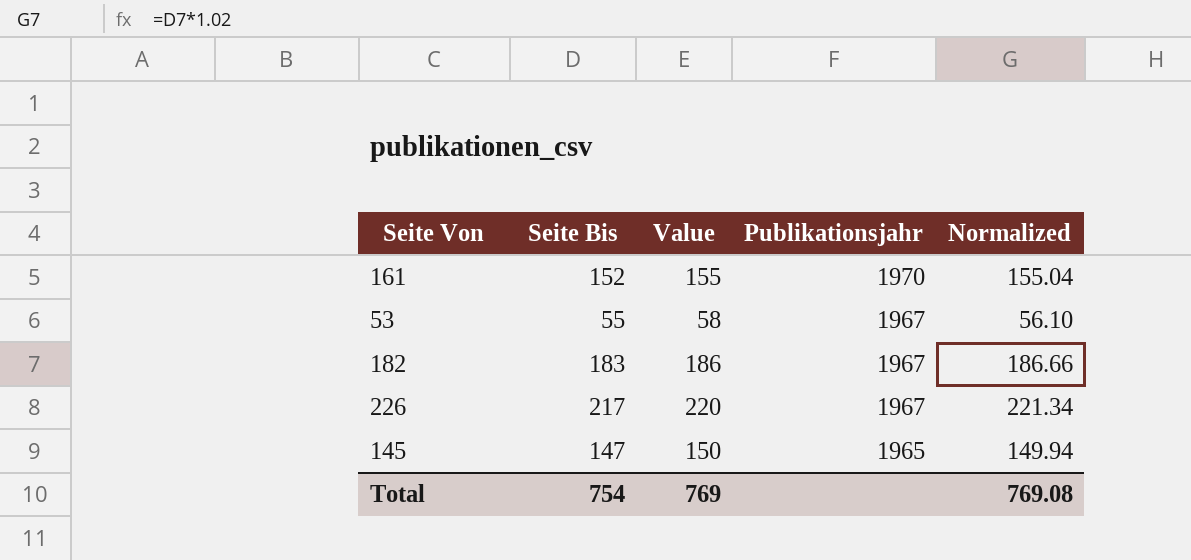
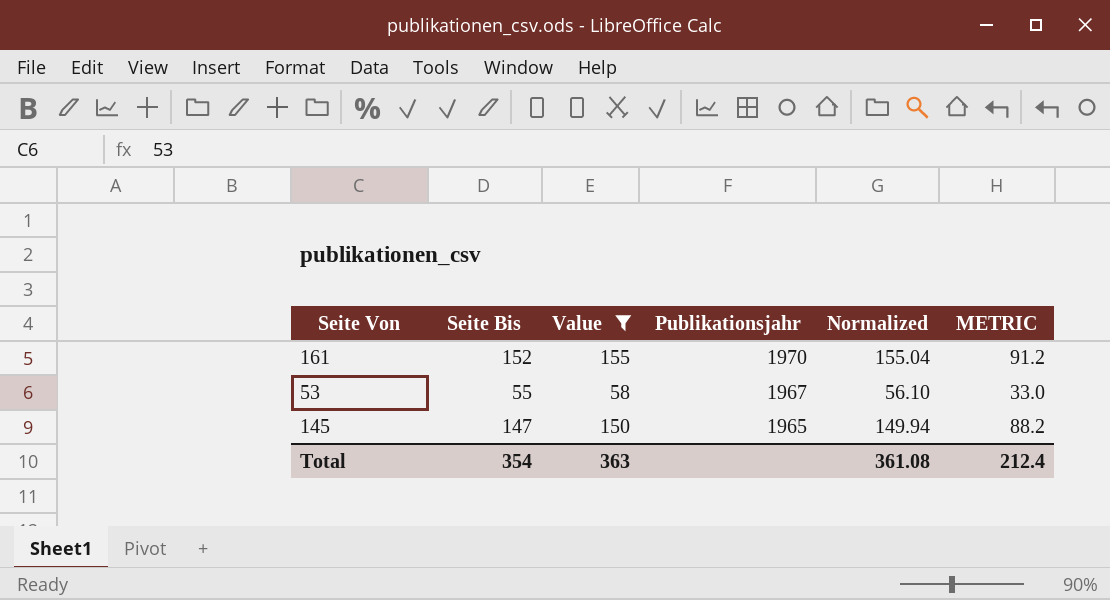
filter: none -> Value <= 155
column METRIC | formula: none -> [Seite Bis] * 0.6
Total | Seite Bis: 754 -> 354
Total | Value: 769 -> 363
Total | Normalized: 769.08 -> 361.08

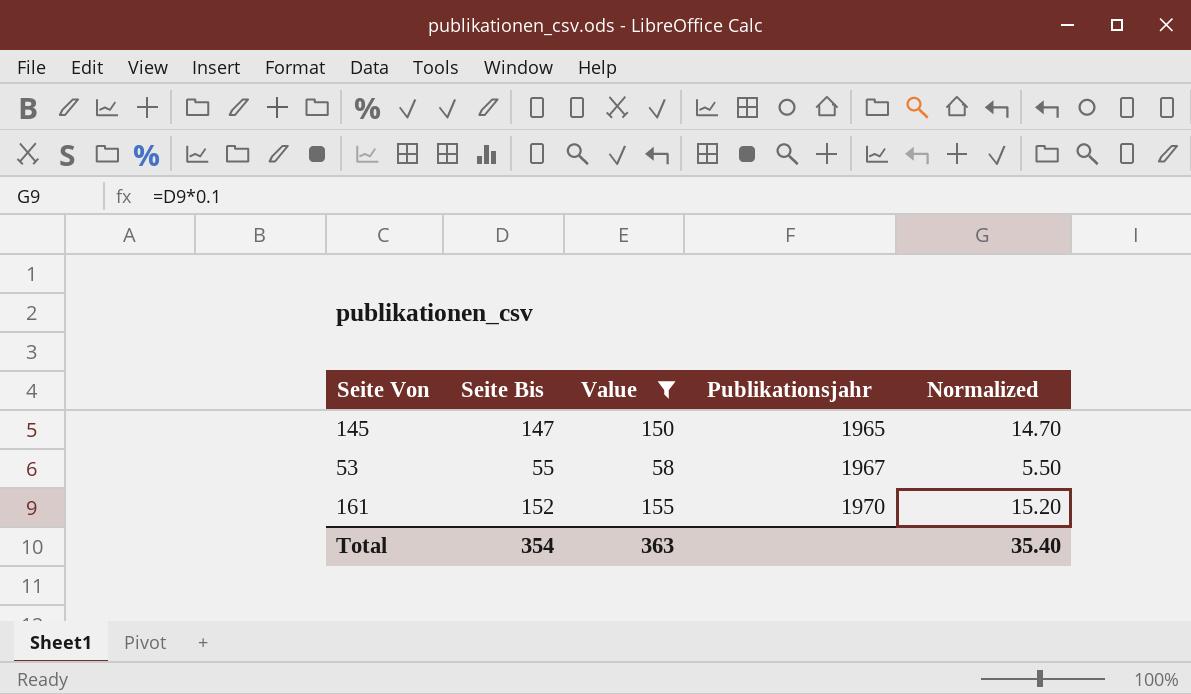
row order: Publikationsjahr descending -> Publikationsjahr ascending
column METRIC | formula: [Seite Bis] * 0.6 -> none
column Normalized | formula: [Seite Bis] * 1.02 -> [Seite Bis] * 0.1
Total | Normalized: 361.08 -> 35.40

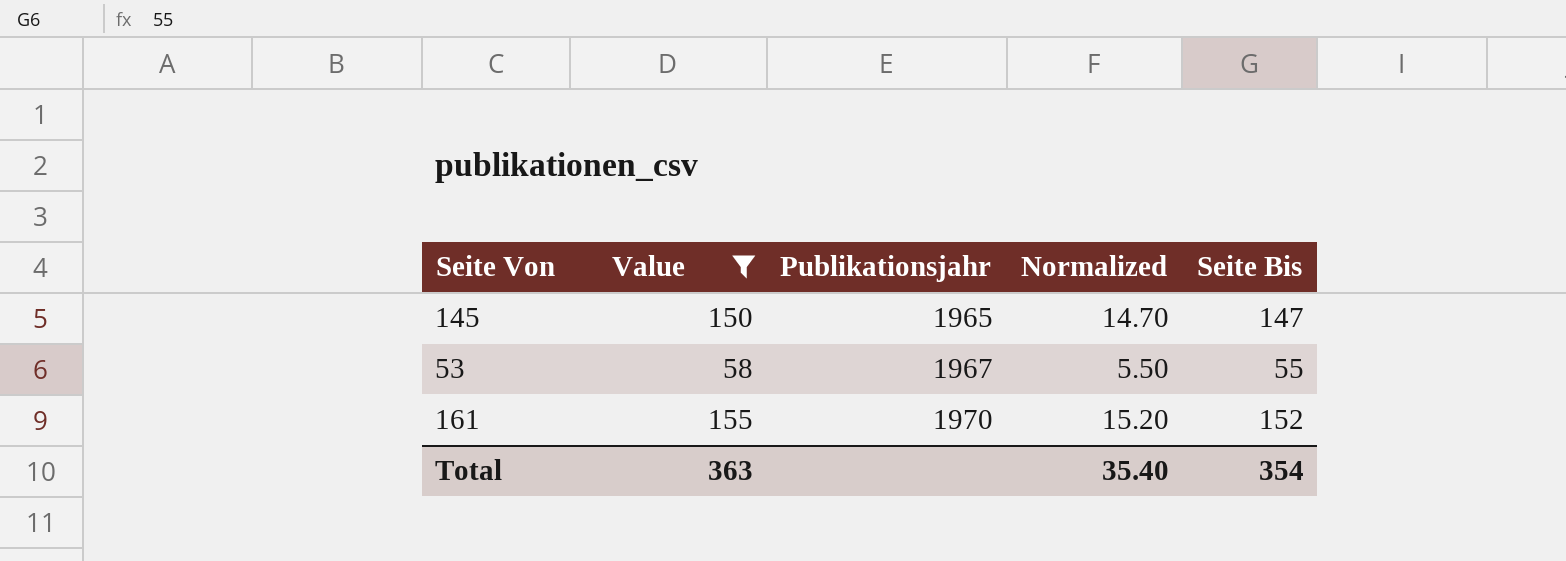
column Seite Bis | position: 2 -> 5

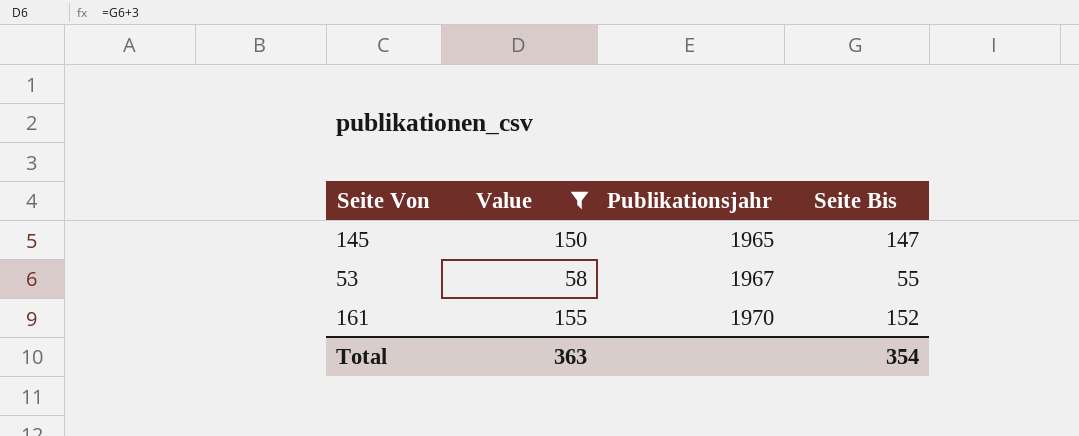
column Normalized | formula: [Seite Bis] * 0.1 -> none

